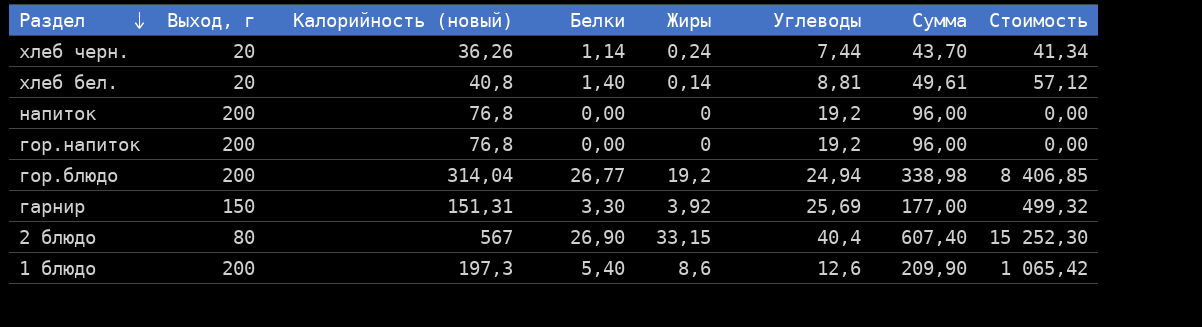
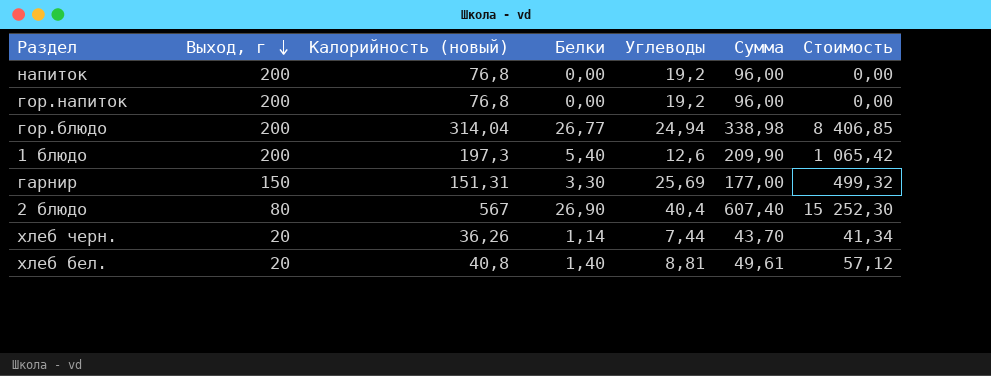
row order: Раздел descending -> Выход, г descending
column Жиры | position: 5 -> none

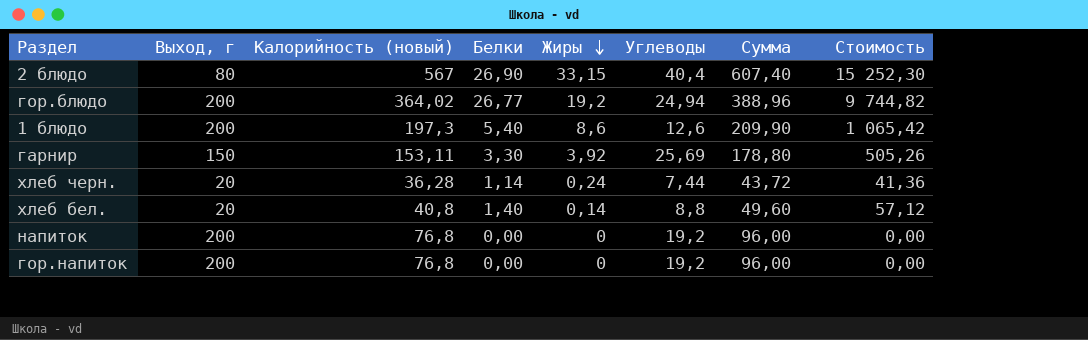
row order: Выход, г descending -> Жиры descending
column Жиры | position: none -> 5
гор.блюдо | Калорийность (новый): 314,04 -> 364,02
гор.блюдо | Сумма: 338,98 -> 388,96
гор.блюдо | Стоимость: 8 406,85 -> 9 744,82
гарнир | Калорийность (новый): 151,31 -> 153,11
гарнир | Сумма: 177,00 -> 178,80
гарнир | Стоимость: 499,32 -> 505,26
хлеб черн. | Калорийность (новый): 36,26 -> 36,28
хлеб черн. | Сумма: 43,70 -> 43,72
хлеб черн. | Стоимость: 41,34 -> 41,36
хлеб бел. | Углеводы: 8,81 -> 8,8
хлеб бел. | Сумма: 49,61 -> 49,60

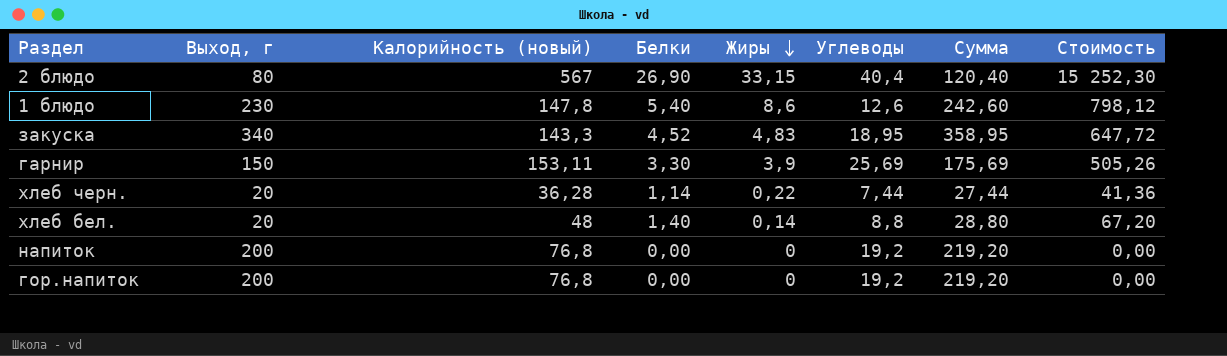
column Сумма | formula: [Калорийность (новый)] + [Углеводы] -> [Выход, г] + [Углеводы]
row гор.блюдо: 200 | 364,02 | 26,77 | 19,2 | 24,94 | 388,96 | 9 744,82 -> none
1 блюдо | Выход, г: 200 -> 230
1 блюдо | Калорийность (новый): 197,3 -> 147,8
1 блюдо | Стоимость: 1 065,42 -> 798,12
row закуска: none -> 340 | 143,3 | 4,52 | 4,83 | 18,95 | 358,95 | 647,72
гарнир | Жиры: 3,92 -> 3,9
хлеб черн. | Жиры: 0,24 -> 0,22
хлеб бел. | Калорийность (новый): 40,8 -> 48
хлеб бел. | Стоимость: 57,12 -> 67,20

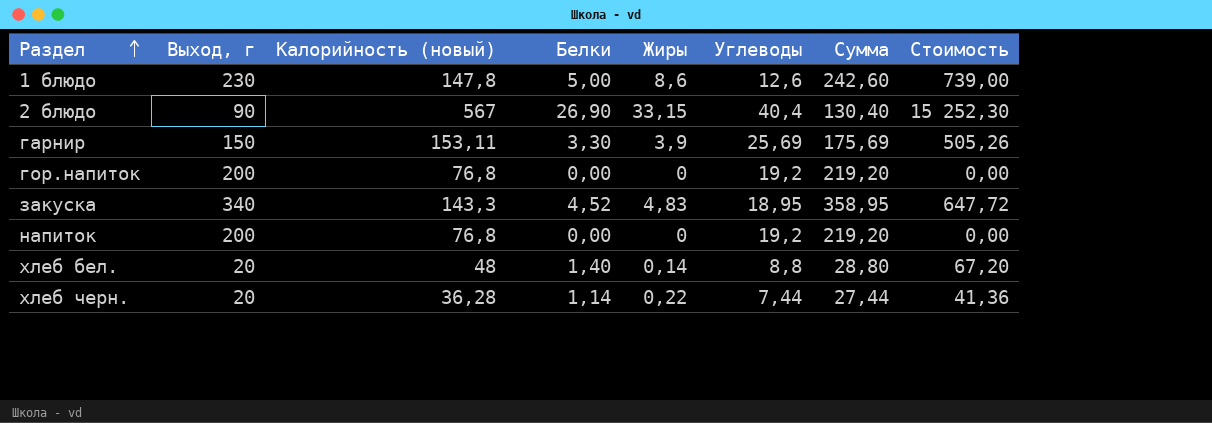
row order: Жиры descending -> Раздел ascending
1 блюдо | Белки: 5,40 -> 5,00
1 блюдо | Стоимость: 798,12 -> 739,00
2 блюдо | Выход, г: 80 -> 90
2 блюдо | Сумма: 120,40 -> 130,40

